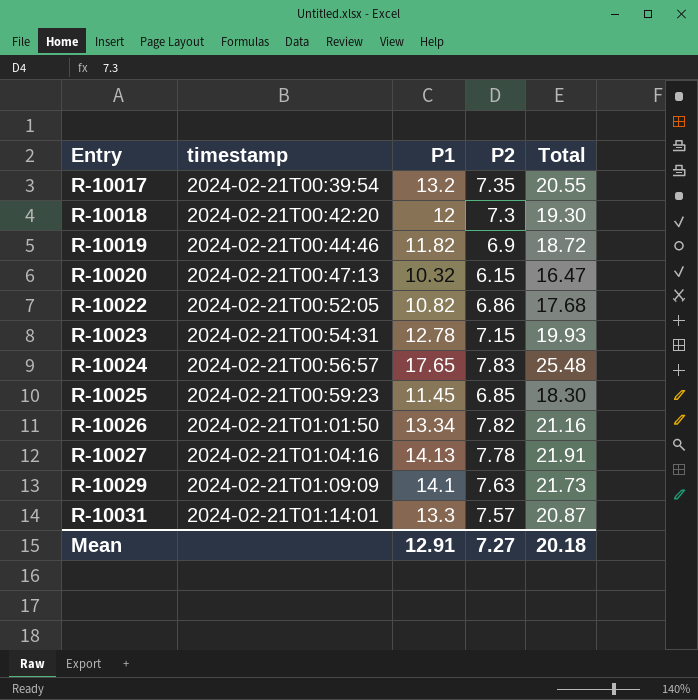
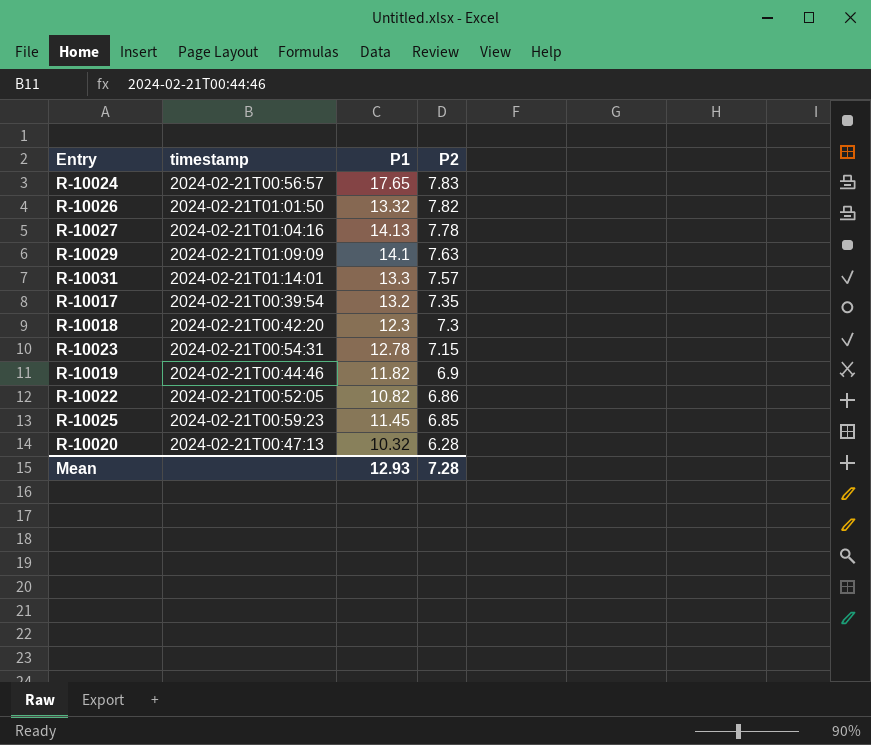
row order: Entry ascending -> P2 descending
column Total | formula: [P1] + [P2] -> none
R-10026 | P1: 13.34 -> 13.32
R-10018 | P1: 12 -> 12.3
R-10020 | P2: 6.15 -> 6.28
Mean | P1: 12.91 -> 12.93
Mean | P2: 7.27 -> 7.28

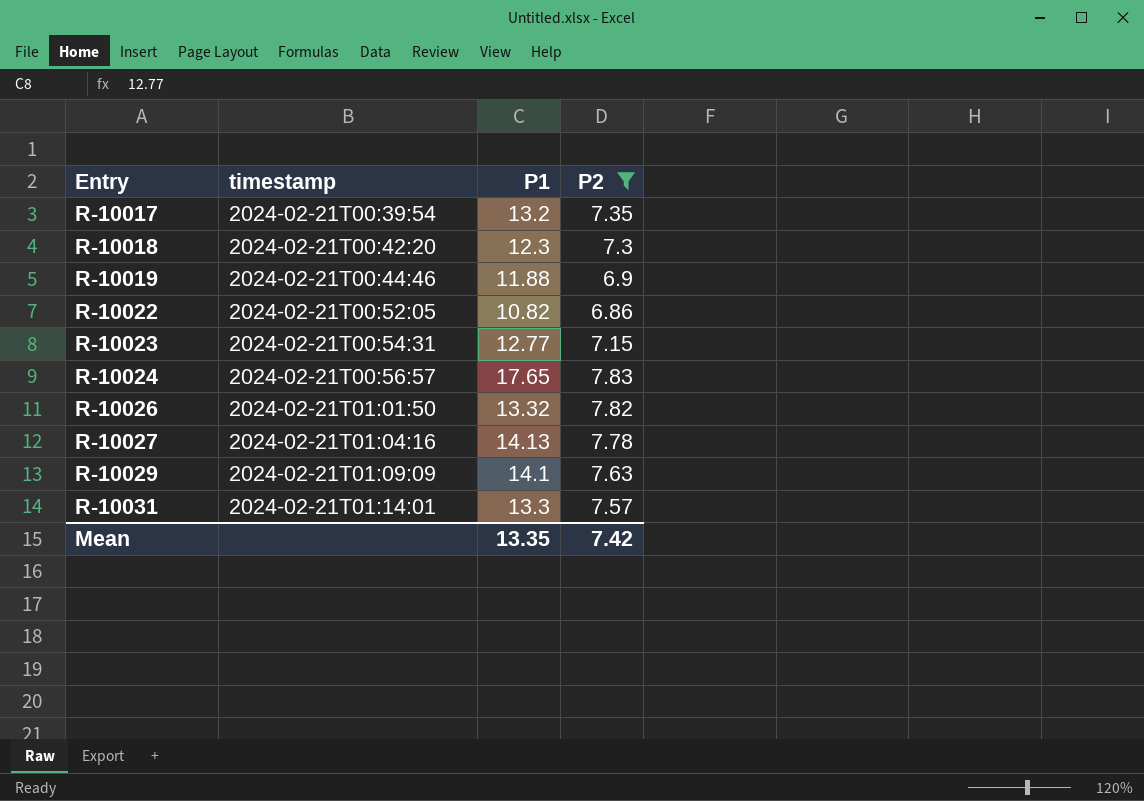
filter: none -> P2 >= 6.86
row order: P2 descending -> Entry ascending
R-10019 | P1: 11.82 -> 11.88
R-10023 | P1: 12.78 -> 12.77
Mean | P1: 12.93 -> 13.35
Mean | P2: 7.28 -> 7.42

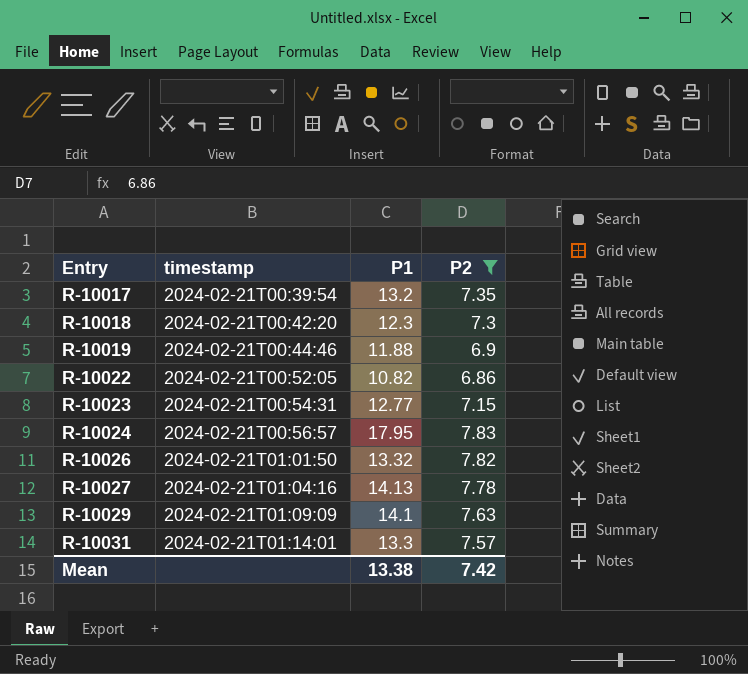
R-10024 | P1: 17.65 -> 17.95
Mean | P1: 13.35 -> 13.38

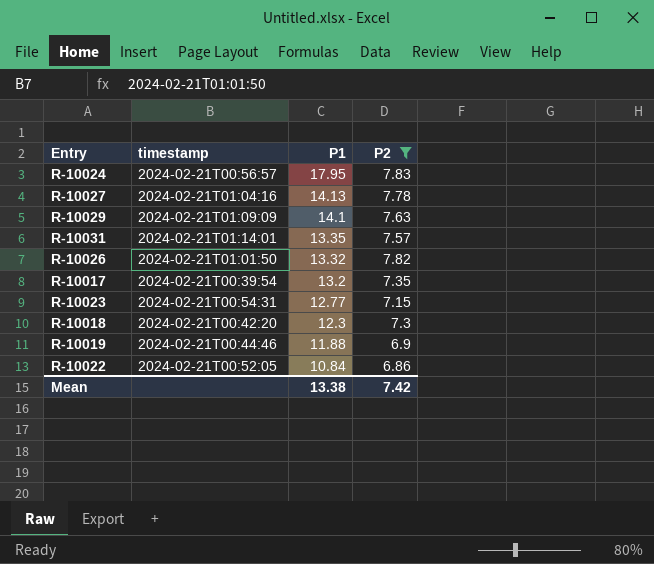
row order: Entry ascending -> P1 descending
R-10031 | P1: 13.3 -> 13.35
R-10022 | P1: 10.82 -> 10.84

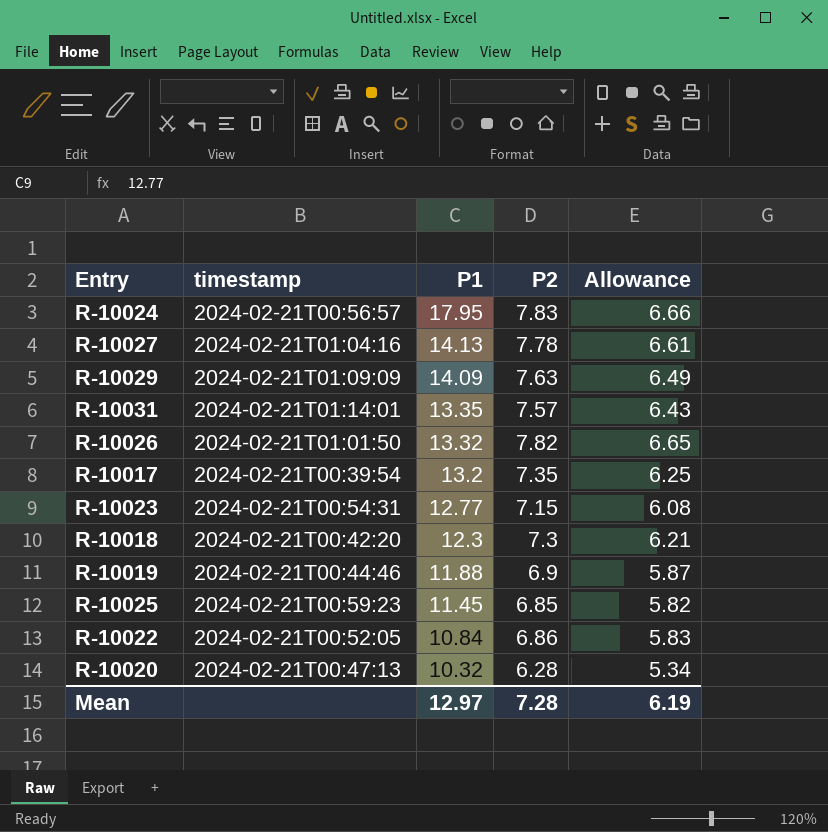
filter: P2 >= 6.86 -> none
column Allowance | formula: none -> [P2] * 0.85
R-10029 | P1: 14.1 -> 14.09
Mean | P1: 13.38 -> 12.97
Mean | P2: 7.42 -> 7.28

